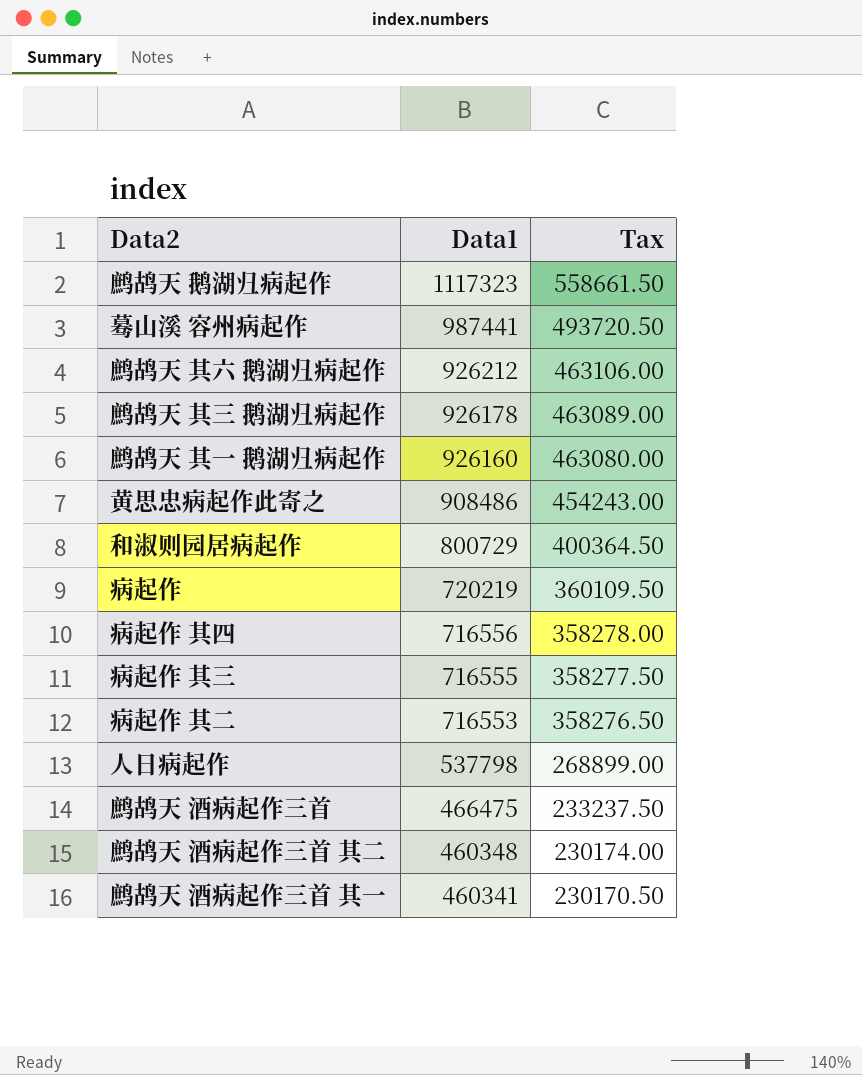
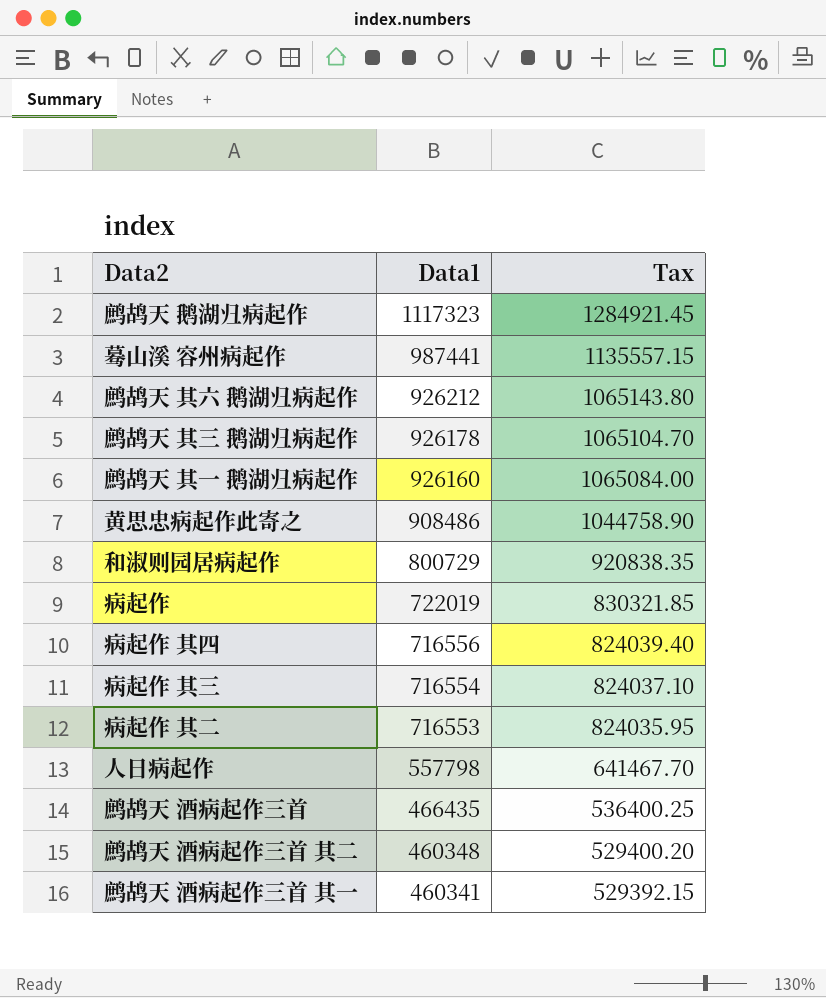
column Tax | formula: [Data1] * 0.5 -> [Data1] * 1.15
病起作 | Data1: 720219 -> 722019
病起作 其三 | Data1: 716555 -> 716554
人日病起作 | Data1: 537798 -> 557798
鹧鸪天 酒病起作三首 | Data1: 466475 -> 466435

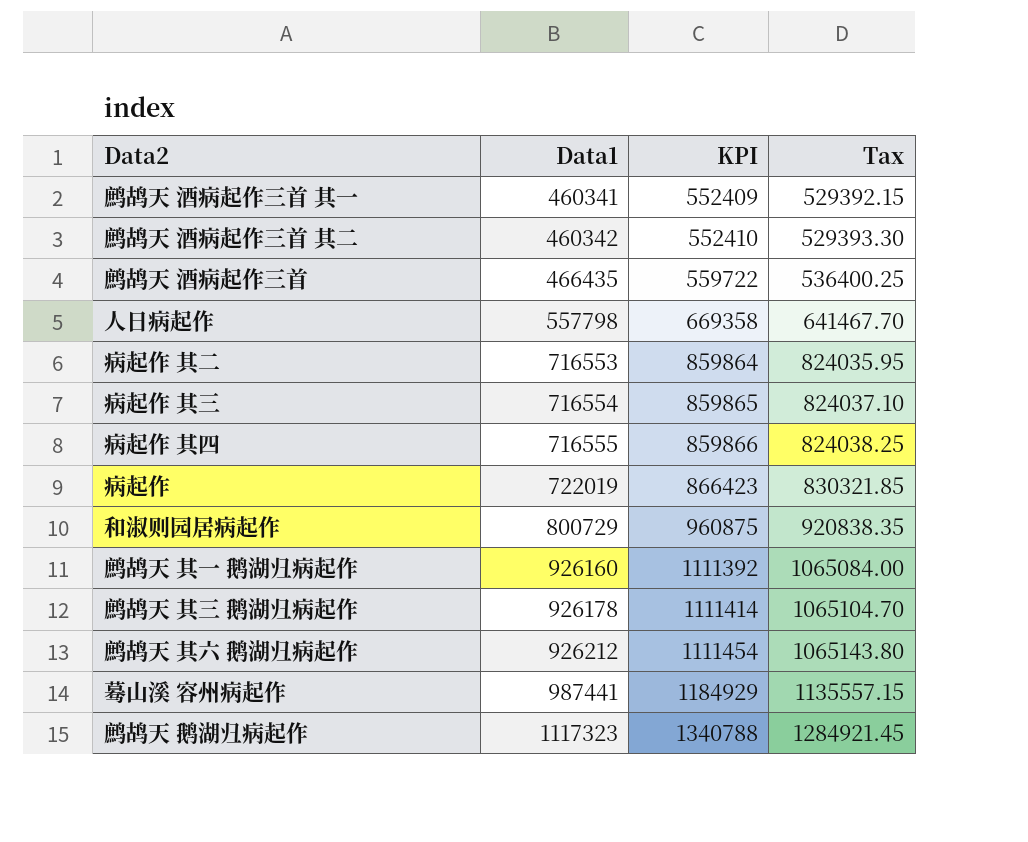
row order: Data1 descending -> Data1 ascending
column KPI | formula: none -> [Data1] * 1.2
row 黄思忠病起作此寄之: 908486 | 1044758.90 -> none
鹧鸪天 酒病起作三首 其二 | Data1: 460348 -> 460342
鹧鸪天 酒病起作三首 其二 | Tax: 529400.20 -> 529393.30
病起作 其四 | Data1: 716556 -> 716555
病起作 其四 | Tax: 824039.40 -> 824038.25

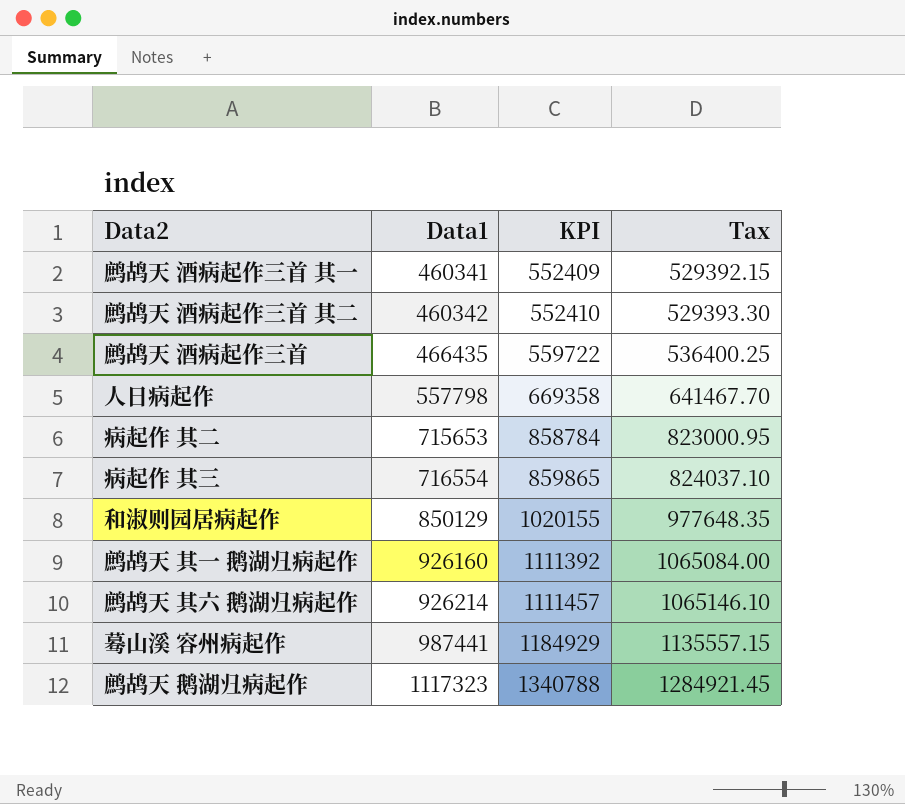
row 病起作 其四: 716555 | 859866 | 824038.25 -> none
row 病起作: 722019 | 866423 | 830321.85 -> none
row 鹧鸪天 其三 鹅湖归病起作: 926178 | 1111414 | 1065104.70 -> none
病起作 其二 | Data1: 716553 -> 715653
病起作 其二 | KPI: 859864 -> 858784
病起作 其二 | Tax: 824035.95 -> 823000.95
和淑则园居病起作 | Data1: 800729 -> 850129
和淑则园居病起作 | KPI: 960875 -> 1020155
和淑则园居病起作 | Tax: 920838.35 -> 977648.35
鹧鸪天 其六 鹅湖归病起作 | Data1: 926212 -> 926214
鹧鸪天 其六 鹅湖归病起作 | KPI: 1111454 -> 1111457
鹧鸪天 其六 鹅湖归病起作 | Tax: 1065143.80 -> 1065146.10

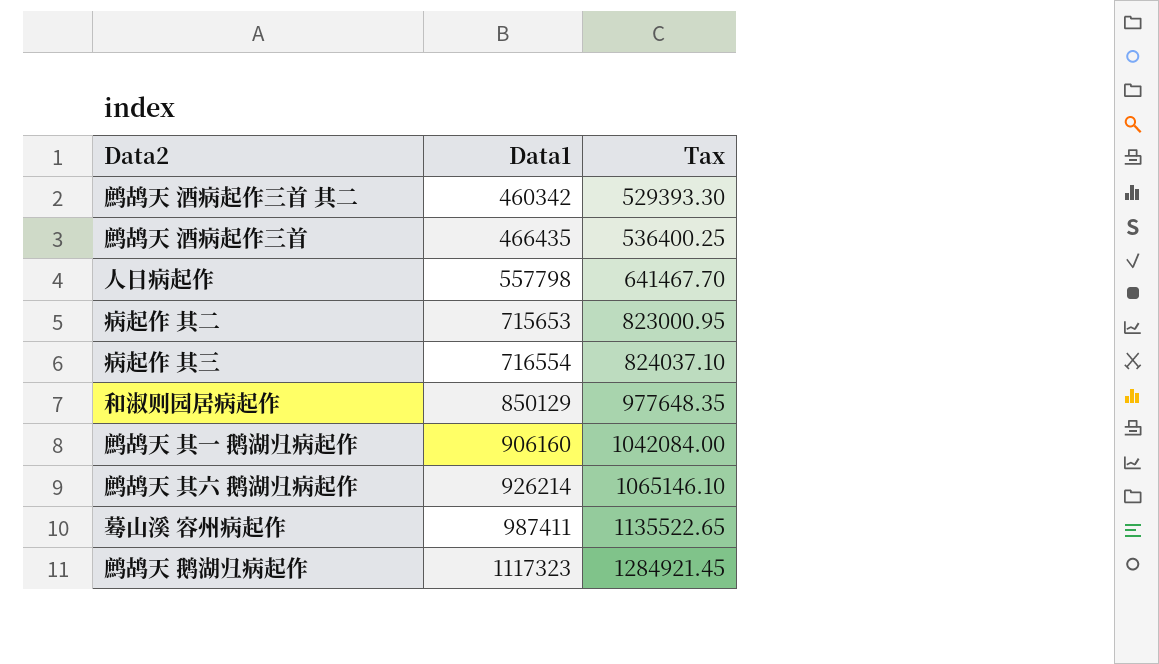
column KPI | formula: [Data1] * 1.2 -> none
row 鹧鸪天 酒病起作三首 其一: 460341 | 552409 | 529392.15 -> none
鹧鸪天 其一 鹅湖归病起作 | Data1: 926160 -> 906160
鹧鸪天 其一 鹅湖归病起作 | Tax: 1065084.00 -> 1042084.00
蓦山溪 容州病起作 | Data1: 987441 -> 987411
蓦山溪 容州病起作 | Tax: 1135557.15 -> 1135522.65

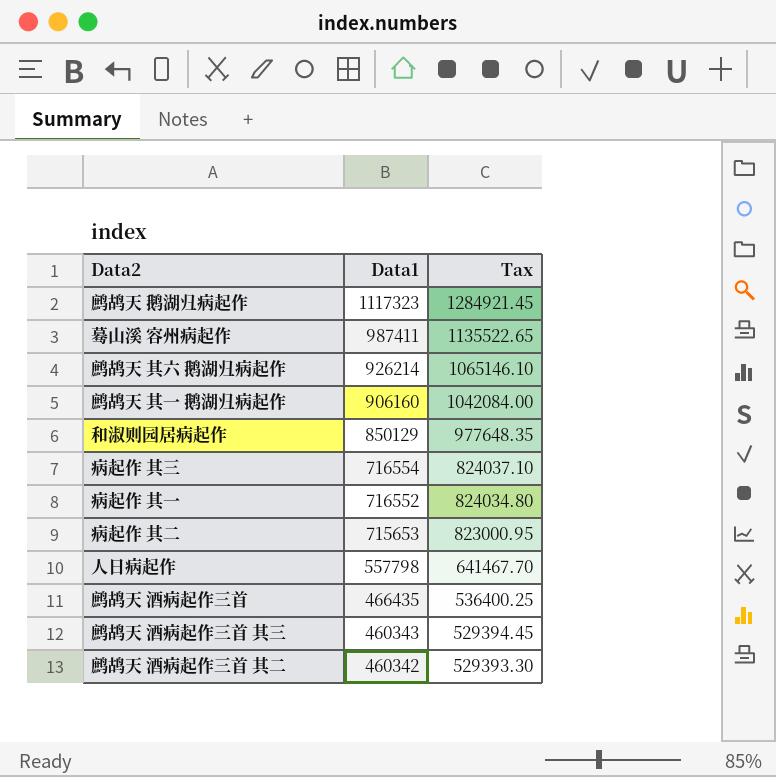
row order: Data1 ascending -> Data1 descending
row 病起作 其一: none -> 716552 | 824034.80
row 鹧鸪天 酒病起作三首 其三: none -> 460343 | 529394.45

